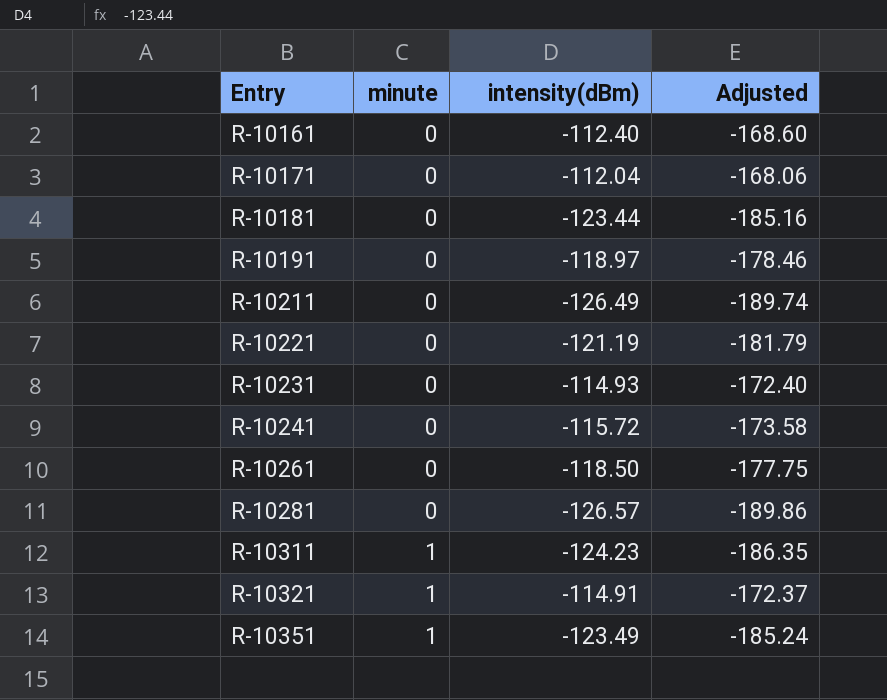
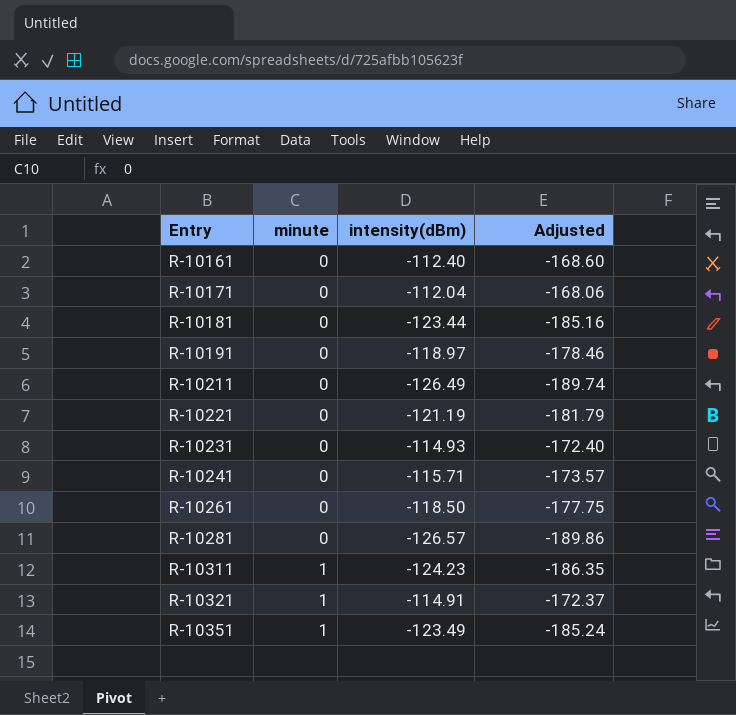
R-10241 | intensity(dBm): -115.72 -> -115.71
R-10241 | Adjusted: -173.58 -> -173.57

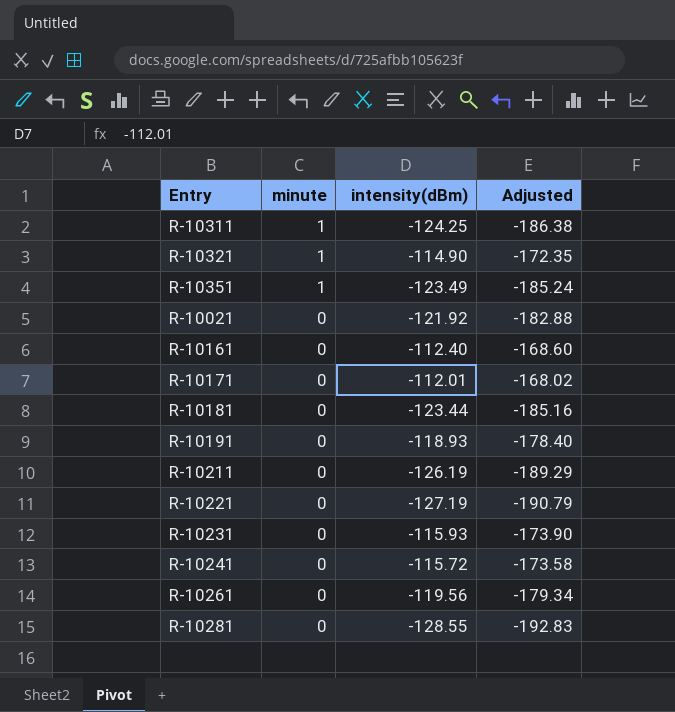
row order: Entry ascending -> minute descending
R-10311 | intensity(dBm): -124.23 -> -124.25
R-10311 | Adjusted: -186.35 -> -186.38
R-10321 | intensity(dBm): -114.91 -> -114.90
R-10321 | Adjusted: -172.37 -> -172.35
row R-10021: none -> 0 | -121.92 | -182.88
R-10171 | intensity(dBm): -112.04 -> -112.01
R-10171 | Adjusted: -168.06 -> -168.02
R-10191 | intensity(dBm): -118.97 -> -118.93
R-10191 | Adjusted: -178.46 -> -178.40
R-10211 | intensity(dBm): -126.49 -> -126.19
R-10211 | Adjusted: -189.74 -> -189.29
R-10221 | intensity(dBm): -121.19 -> -127.19
R-10221 | Adjusted: -181.79 -> -190.79
R-10231 | intensity(dBm): -114.93 -> -115.93
R-10231 | Adjusted: -172.40 -> -173.90
R-10241 | intensity(dBm): -115.71 -> -115.72
R-10241 | Adjusted: -173.57 -> -173.58
R-10261 | intensity(dBm): -118.50 -> -119.56
R-10261 | Adjusted: -177.75 -> -179.34
R-10281 | intensity(dBm): -126.57 -> -128.55
R-10281 | Adjusted: -189.86 -> -192.83

